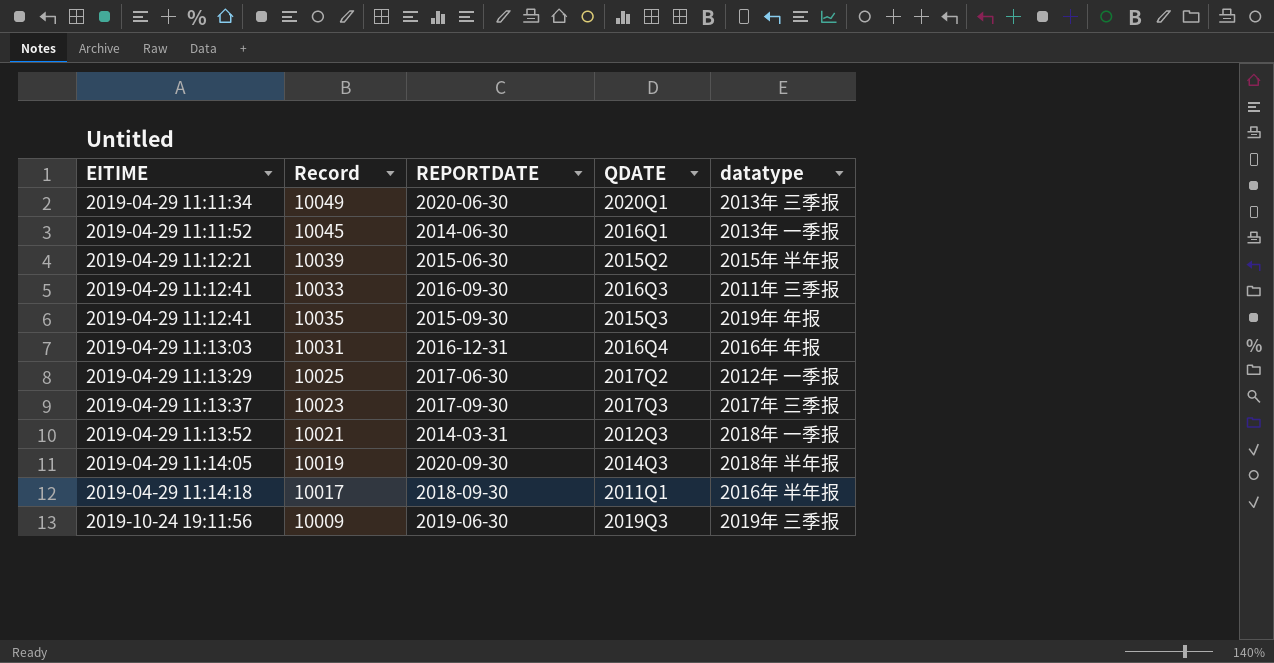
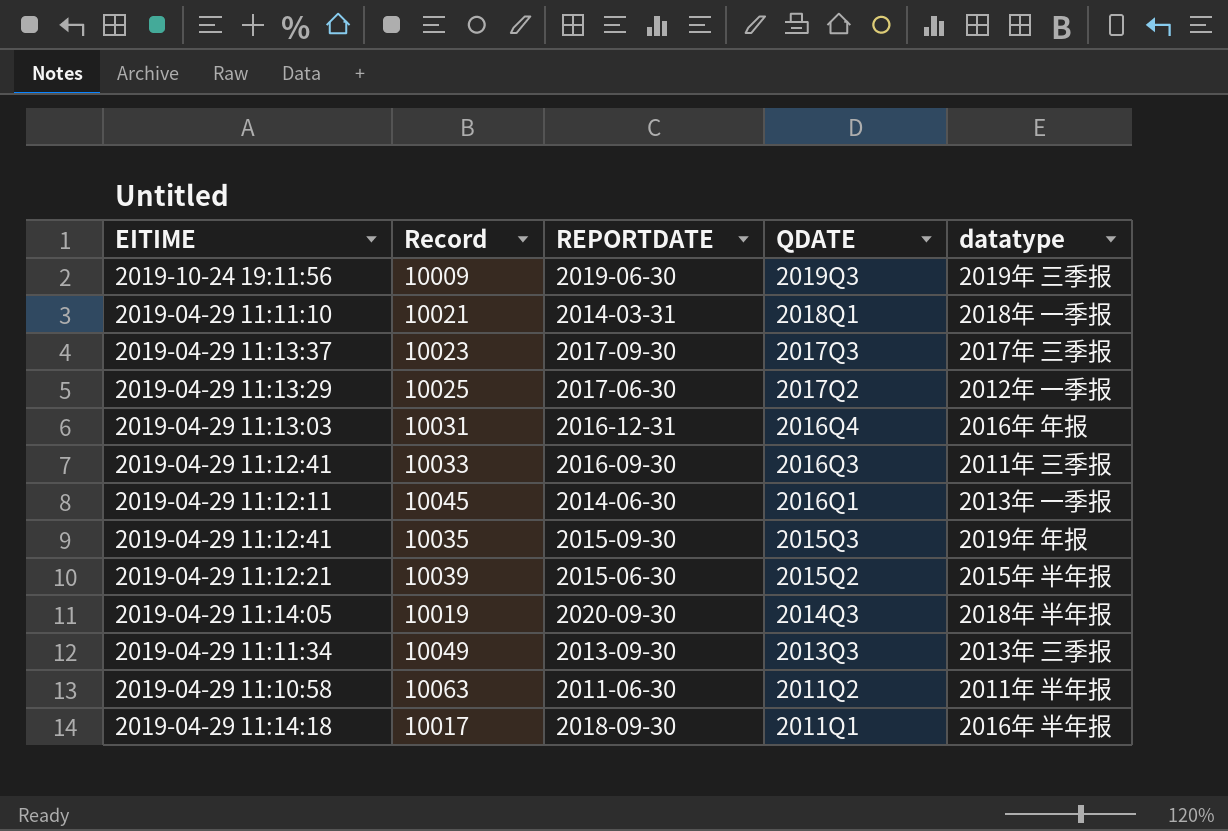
row order: EITIME ascending -> QDATE descending
10021 | EITIME: 2019-04-29 11:13:52 -> 2019-04-29 11:11:10
10021 | QDATE: 2012Q3 -> 2018Q1
10045 | EITIME: 2019-04-29 11:11:52 -> 2019-04-29 11:12:11
10049 | REPORTDATE: 2020-06-30 -> 2013-09-30
10049 | QDATE: 2020Q1 -> 2013Q3
row 10063: none -> 2019-04-29 11:10:58 | 2011-06-30 | 2011Q2 | 2011年 半年报

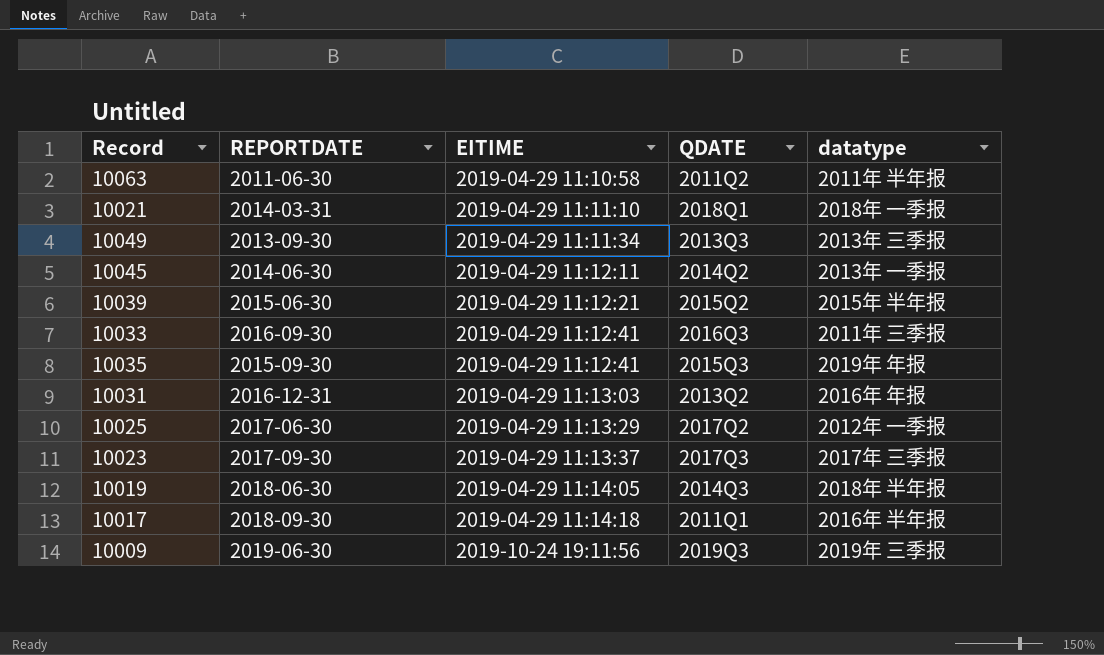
row order: QDATE descending -> EITIME ascending
column EITIME | position: 1 -> 3
10045 | QDATE: 2016Q1 -> 2014Q2
10031 | QDATE: 2016Q4 -> 2013Q2
10019 | REPORTDATE: 2020-09-30 -> 2018-06-30

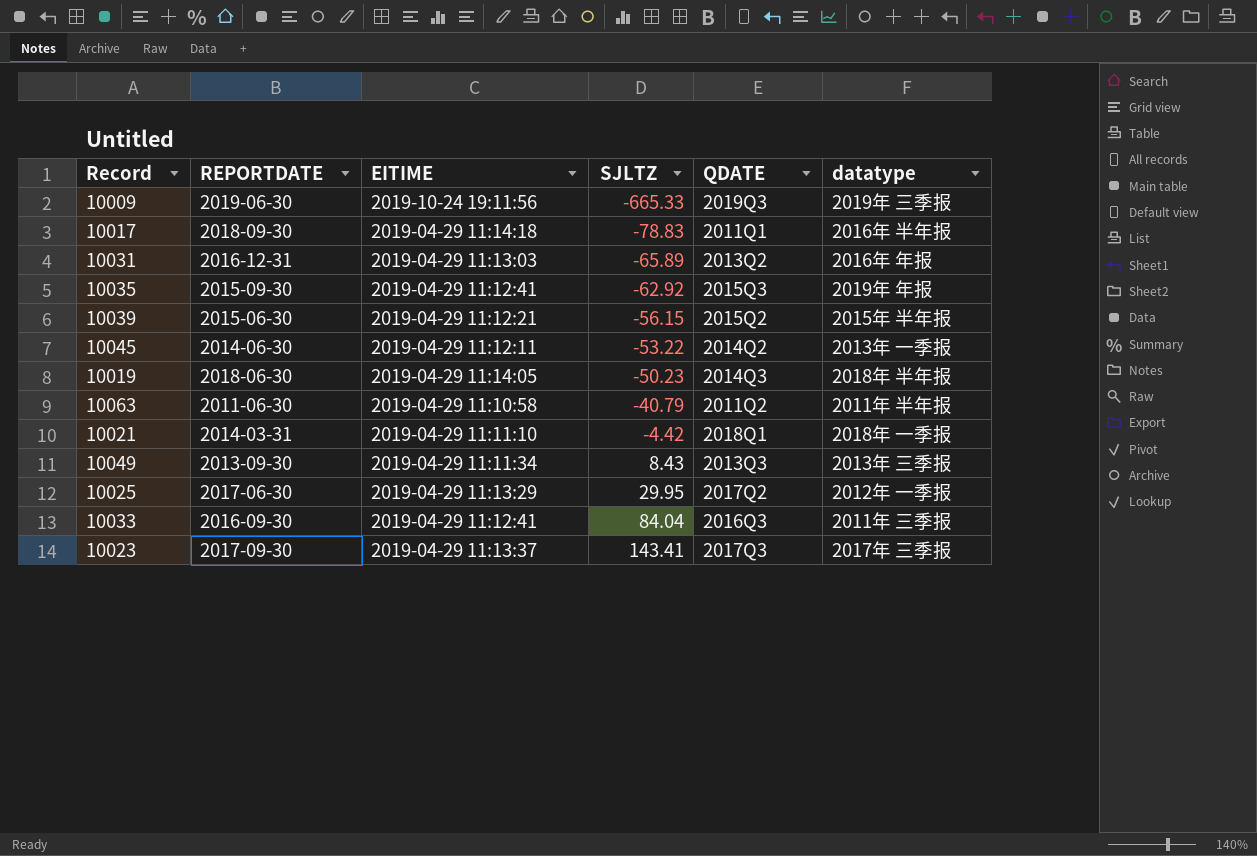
row order: EITIME ascending -> SJLTZ ascending
column SJLTZ | position: none -> 4

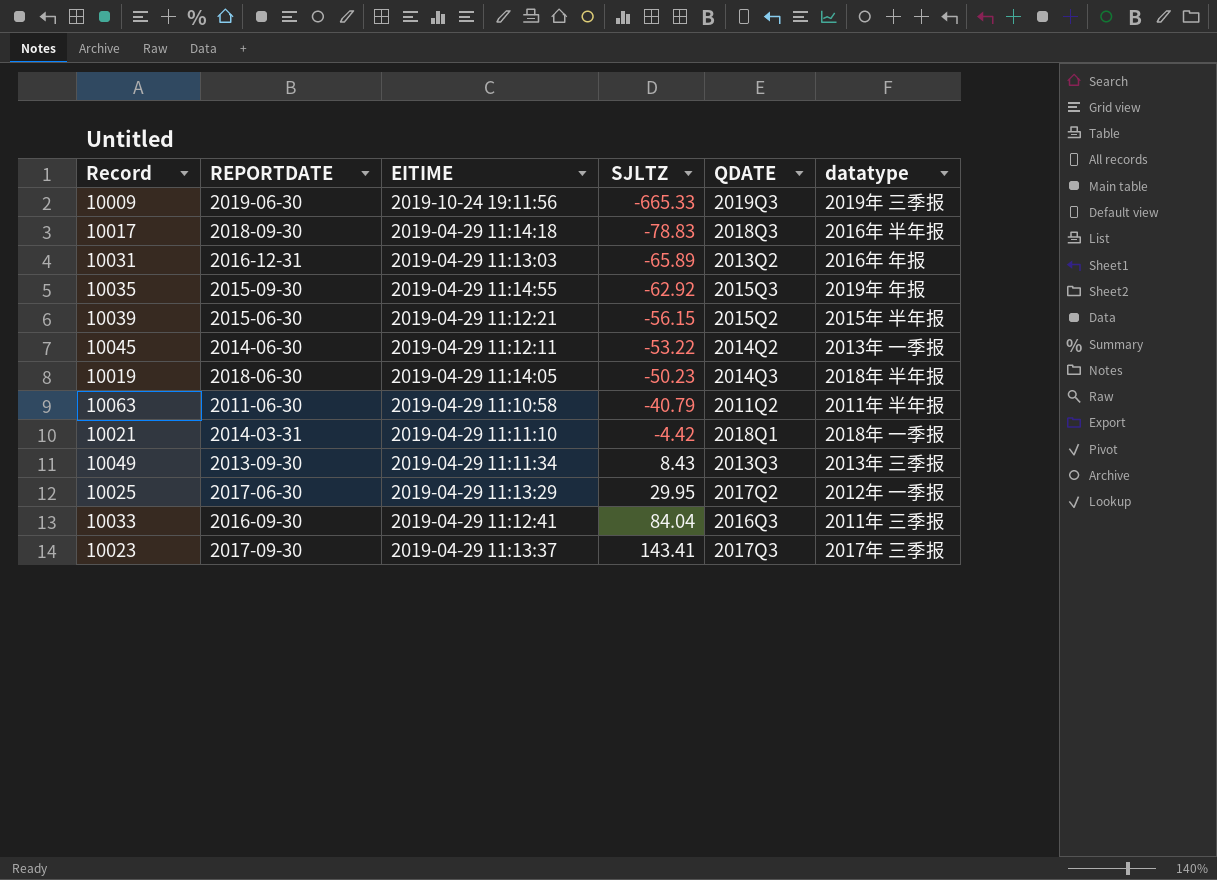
10017 | QDATE: 2011Q1 -> 2018Q3
10035 | EITIME: 2019-04-29 11:12:41 -> 2019-04-29 11:14:55

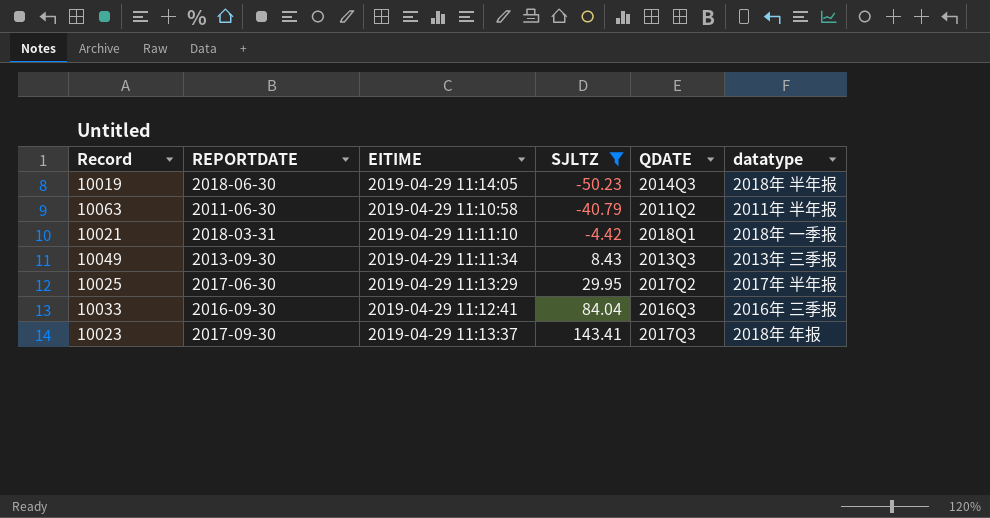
filter: none -> SJLTZ >= -50.23
10021 | REPORTDATE: 2014-03-31 -> 2018-03-31
10025 | datatype: 2012年 一季报 -> 2017年 半年报
10033 | datatype: 2011年 三季报 -> 2016年 三季报
10023 | datatype: 2017年 三季报 -> 2018年 年报

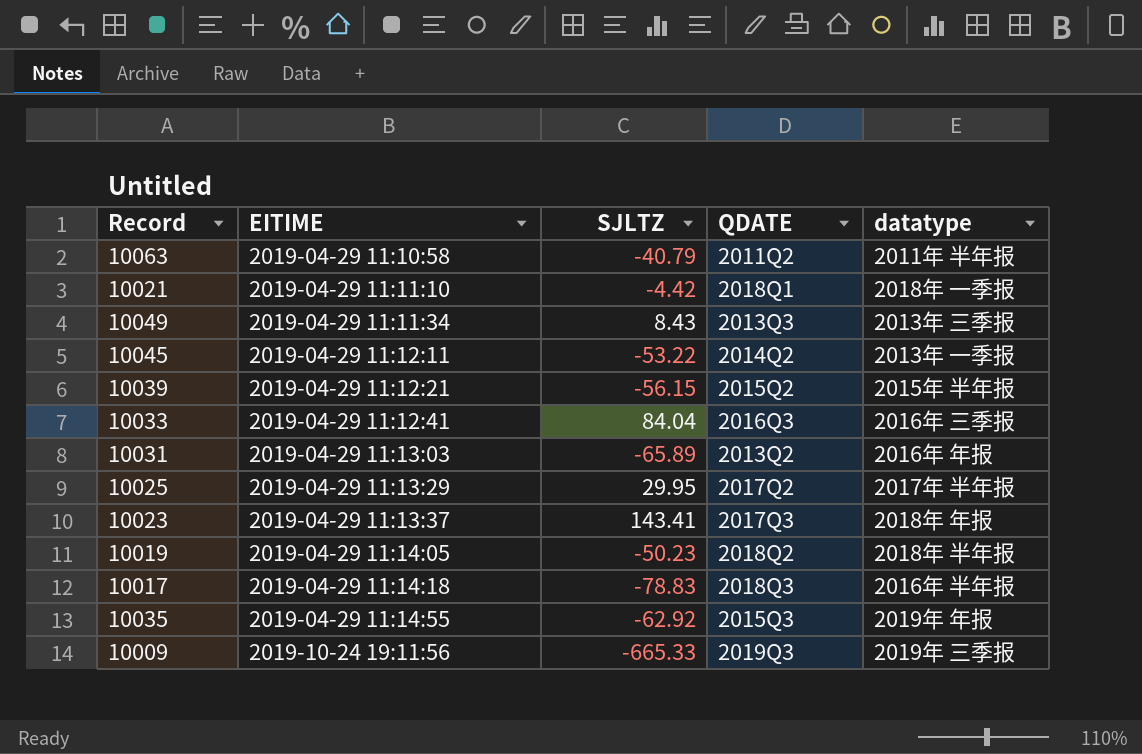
filter: SJLTZ >= -50.23 -> none
row order: SJLTZ ascending -> EITIME ascending
column REPORTDATE | position: 2 -> none
10019 | QDATE: 2014Q3 -> 2018Q2

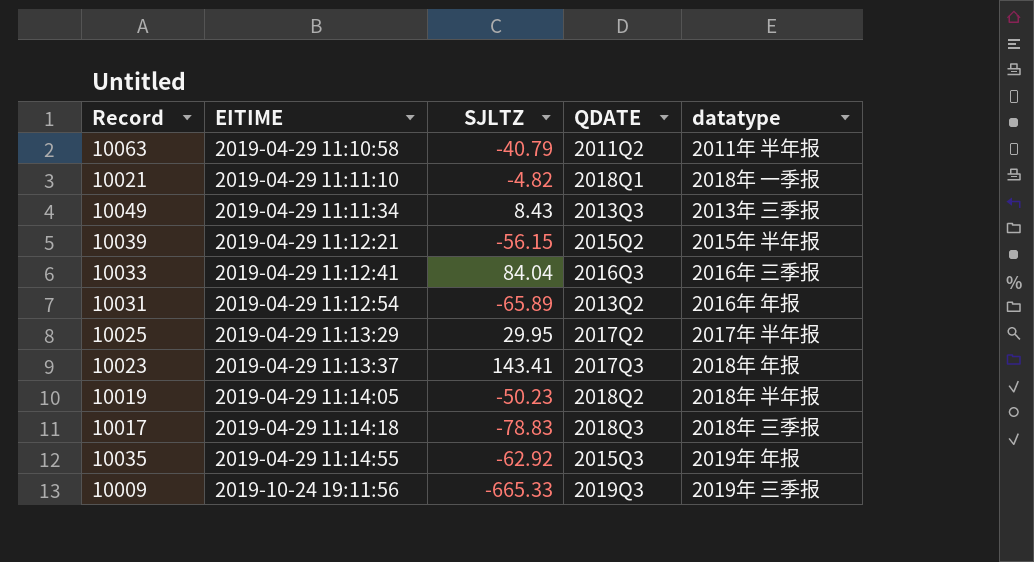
row 10045: 2019-04-29 11:12:11 | -53.22 | 2014Q2 | 2013年 一季报 -> none
10021 | SJLTZ: -4.42 -> -4.82
10031 | EITIME: 2019-04-29 11:13:03 -> 2019-04-29 11:12:54
10017 | datatype: 2016年 半年报 -> 2018年 三季报

